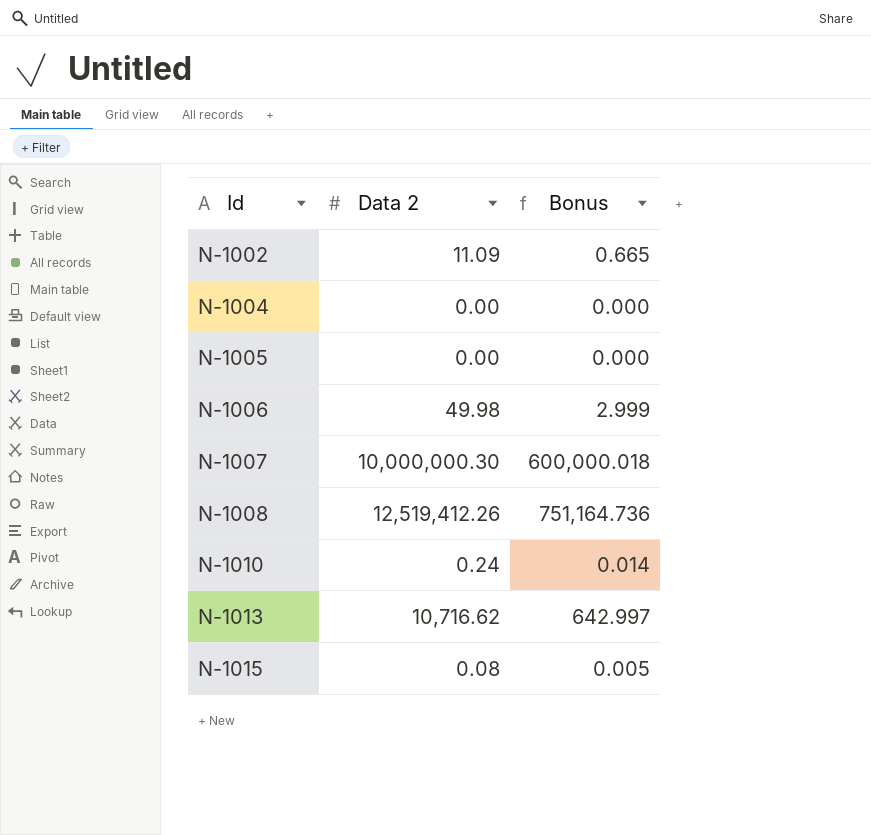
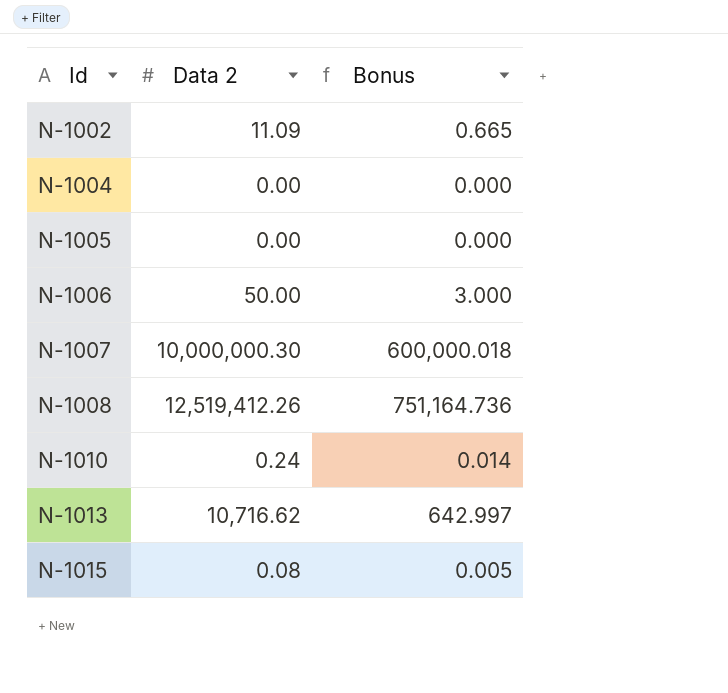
N-1006 | Data 2: 49.98 -> 50.00
N-1006 | Bonus: 2.999 -> 3.000

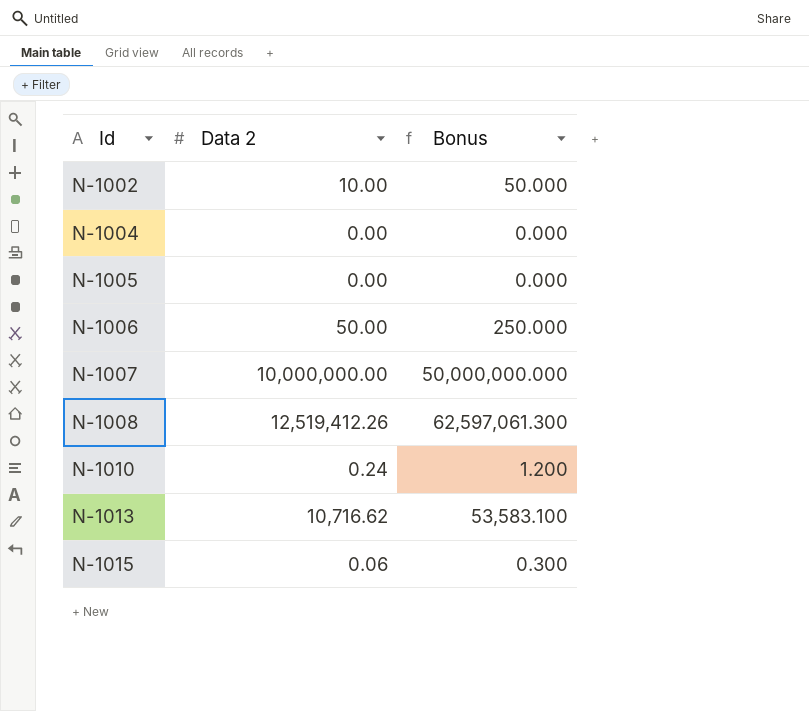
column Bonus | formula: [Data 2] * 0.06 -> [Data 2] * 5
N-1002 | Data 2: 11.09 -> 10.00
N-1007 | Data 2: 10,000,000.30 -> 10,000,000.00
N-1015 | Data 2: 0.08 -> 0.06

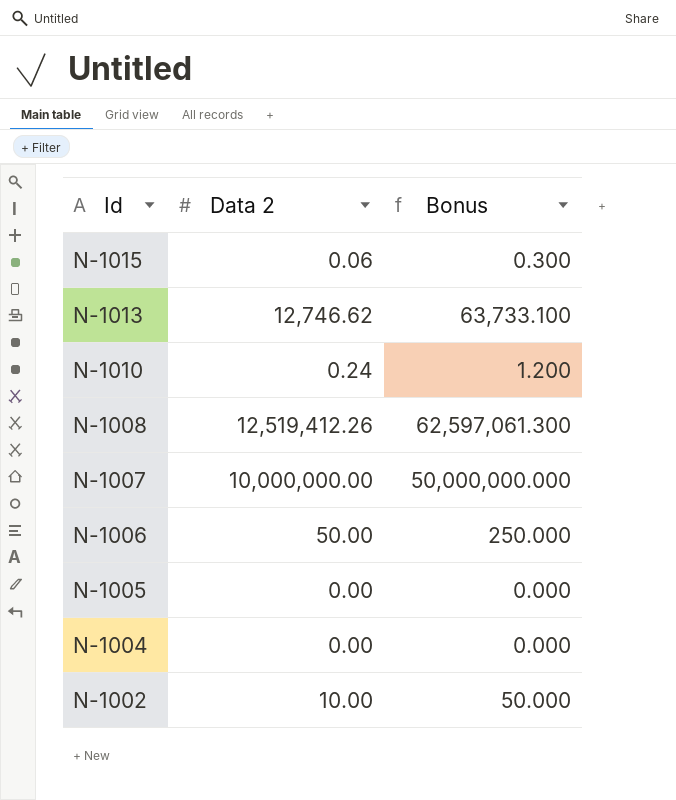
row order: Id ascending -> Id descending
N-1013 | Data 2: 10,716.62 -> 12,746.62
N-1013 | Bonus: 53,583.100 -> 63,733.100

